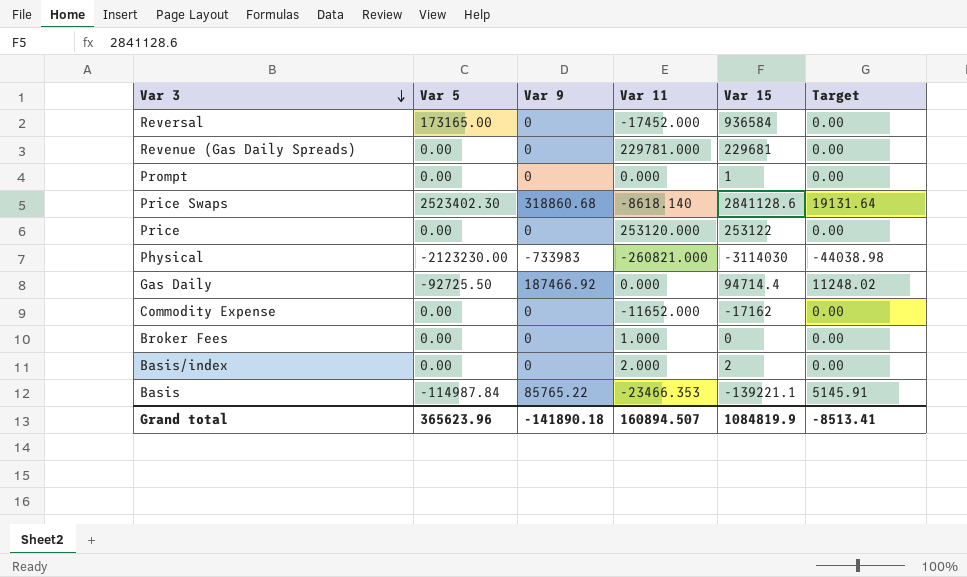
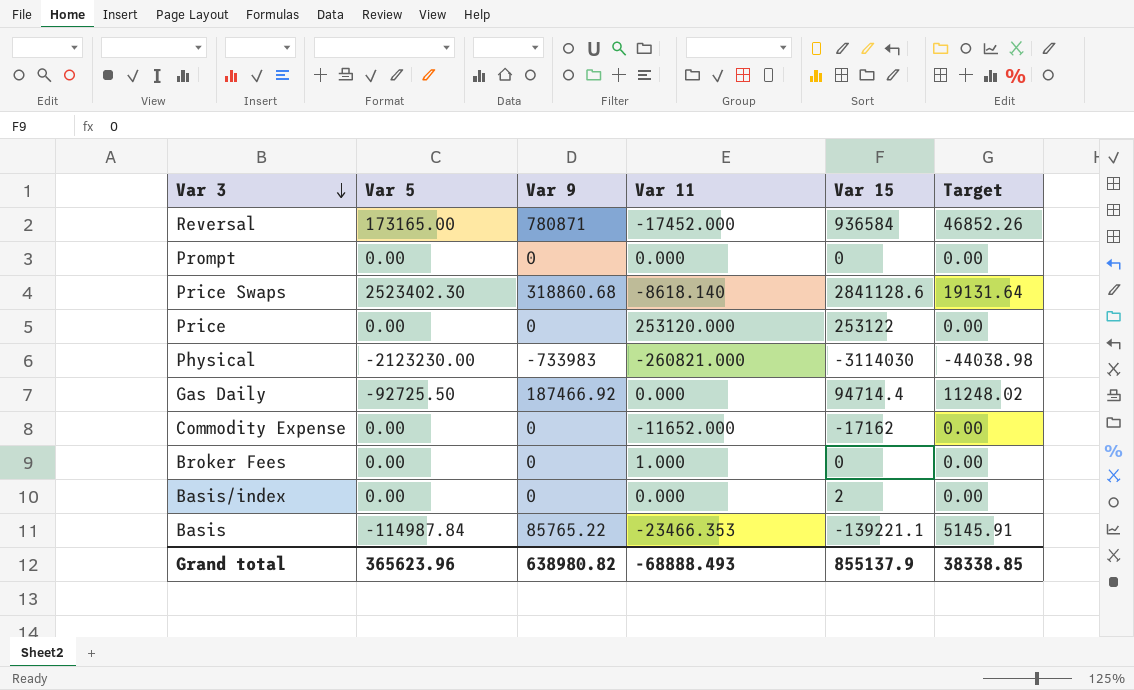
row Revenue (Gas Daily Spreads): 0.00 | 0 | 229781.000 | 229681 | 0.00 -> none
Reversal | Var 9: 0 -> 780871
Reversal | Target: 0.00 -> 46852.26
Prompt | Var 15: 1 -> 0
Basis/index | Var 11: 2.000 -> 0.000
Grand total | Var 9: -141890.18 -> 638980.82
Grand total | Var 11: 160894.507 -> -68888.493
Grand total | Var 15: 1084819.9 -> 855137.9
Grand total | Target: -8513.41 -> 38338.85

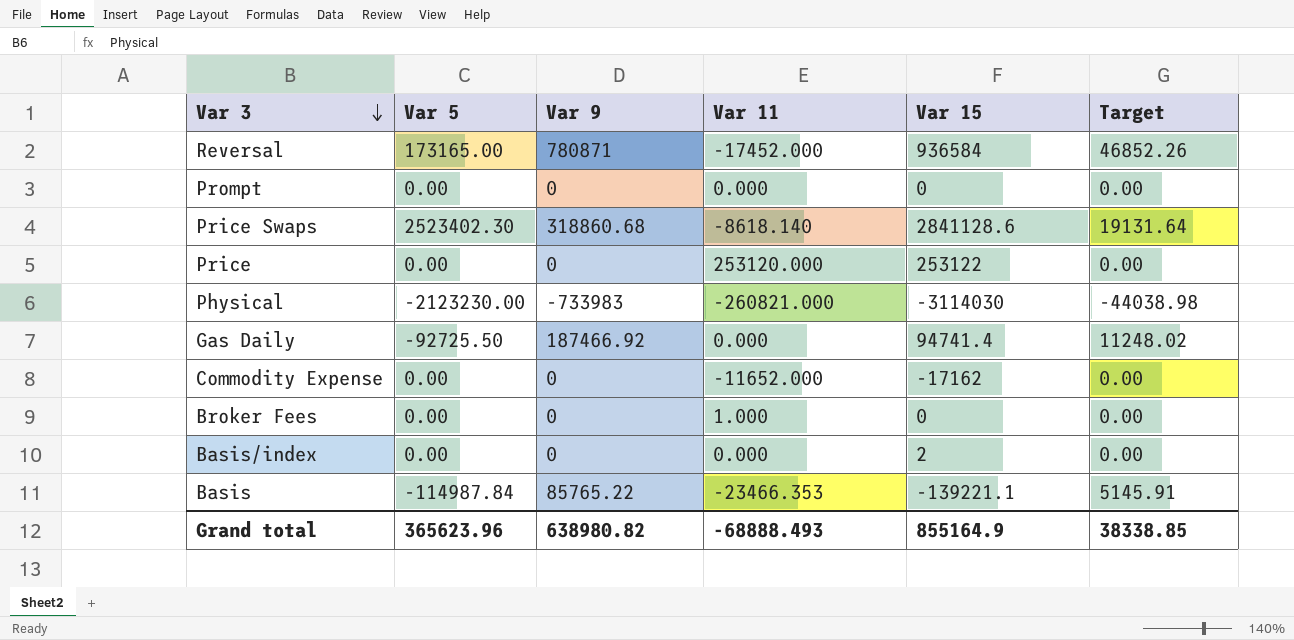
Gas Daily | Var 15: 94714.4 -> 94741.4
Grand total | Var 15: 855137.9 -> 855164.9

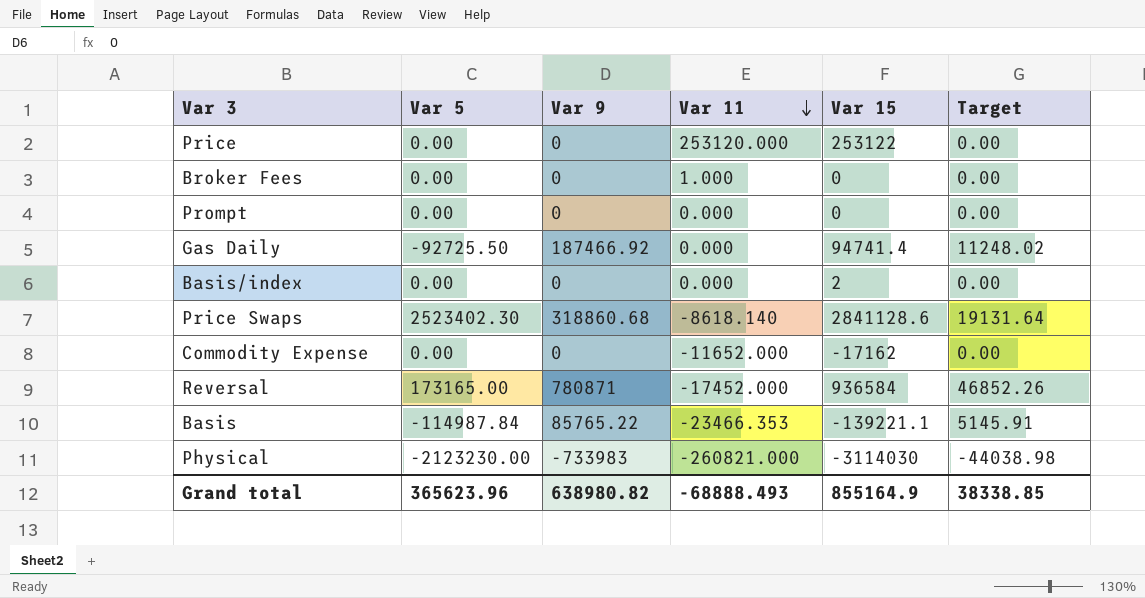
row order: Var 3 descending -> Var 11 descending

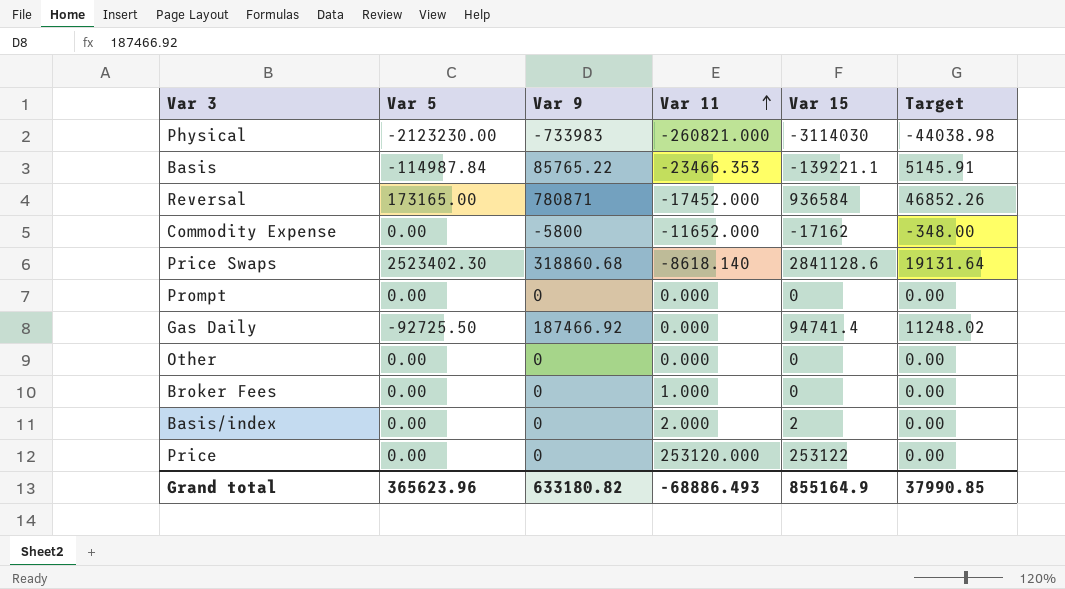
row order: Var 11 descending -> Var 11 ascending
Commodity Expense | Var 9: 0 -> -5800
Commodity Expense | Target: 0.00 -> -348.00
row Other: none -> 0.00 | 0 | 0.000 | 0 | 0.00
Basis/index | Var 11: 0.000 -> 2.000
Grand total | Var 9: 638980.82 -> 633180.82
Grand total | Var 11: -68888.493 -> -68886.493
Grand total | Target: 38338.85 -> 37990.85

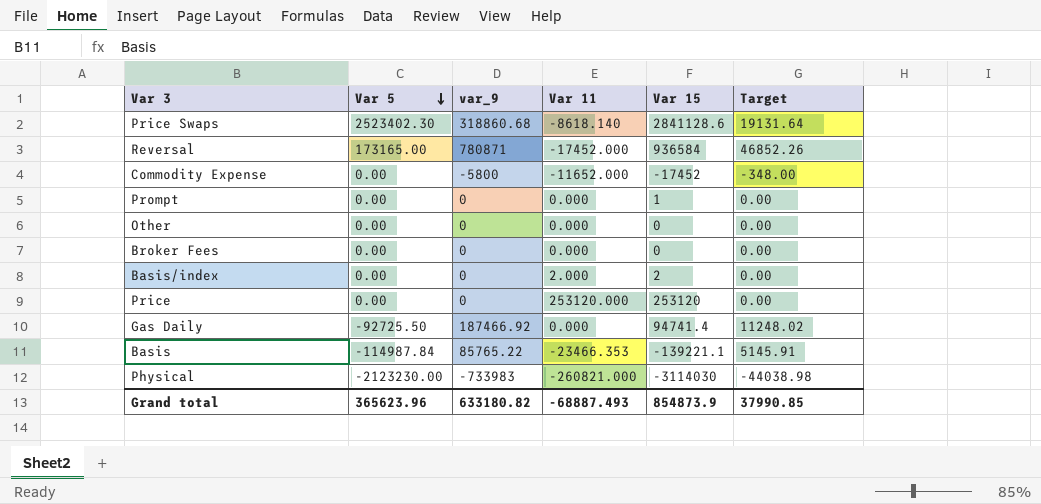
row order: Var 11 ascending -> Var 5 descending
column name: Var 9 -> var_9
Commodity Expense | Var 15: -17162 -> -17452
Prompt | Var 15: 0 -> 1
Broker Fees | Var 11: 1.000 -> 0.000
Price | Var 15: 253122 -> 253120
Grand total | Var 11: -68886.493 -> -68887.493
Grand total | Var 15: 855164.9 -> 854873.9

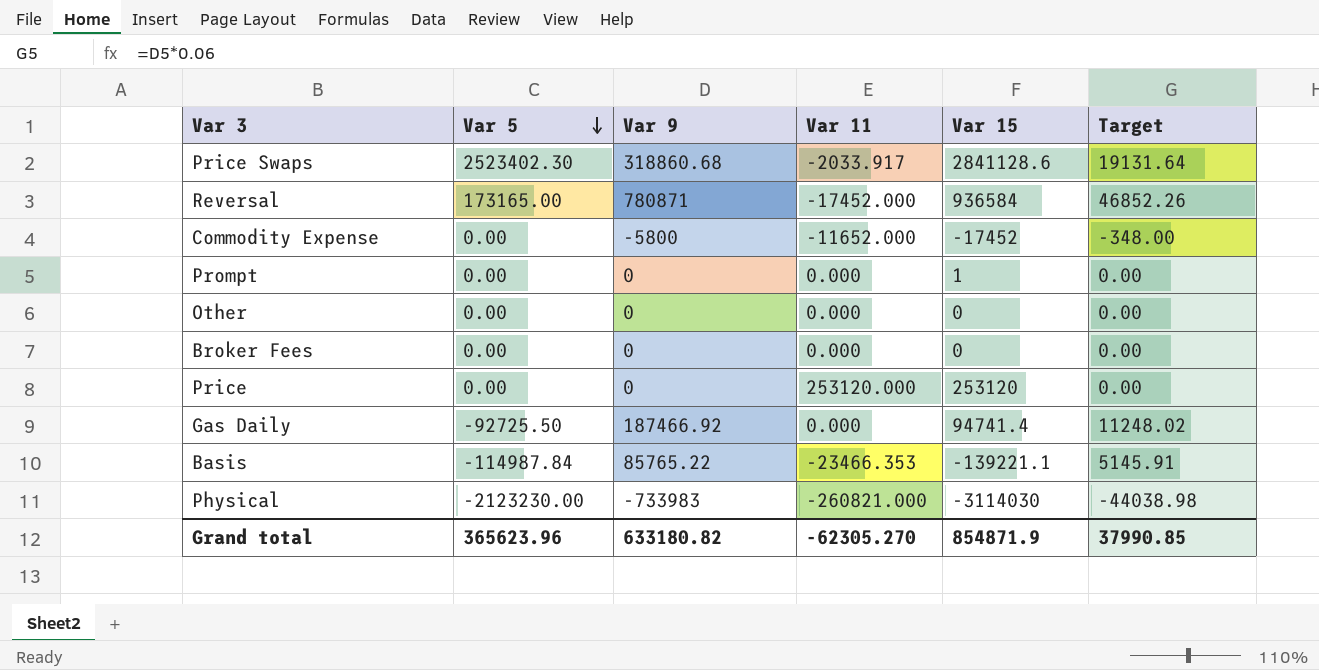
column name: var_9 -> Var 9
row Basis/index: 0.00 | 0 | 2.000 | 2 | 0.00 -> none
Price Swaps | Var 11: -8618.140 -> -2033.917
Grand total | Var 11: -68887.493 -> -62305.270
Grand total | Var 15: 854873.9 -> 854871.9

